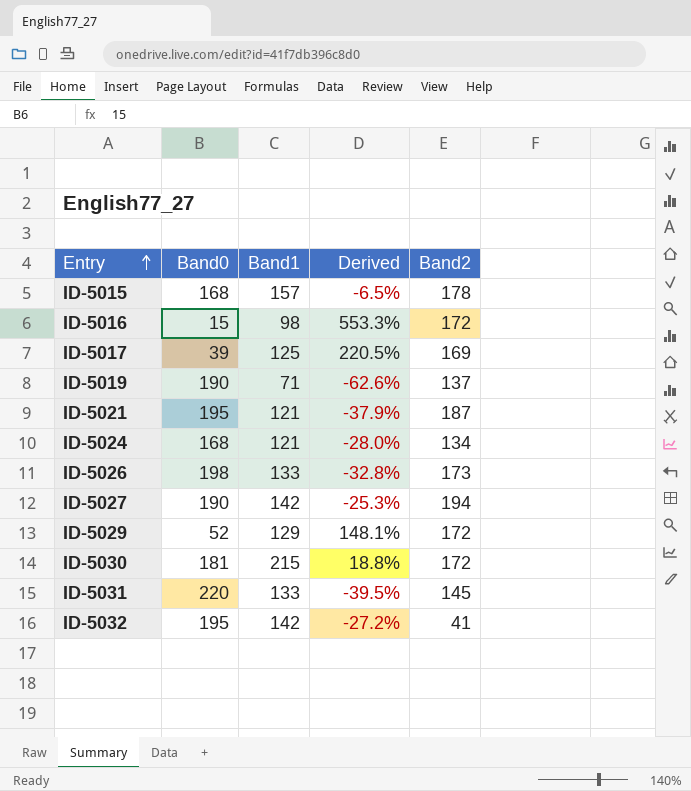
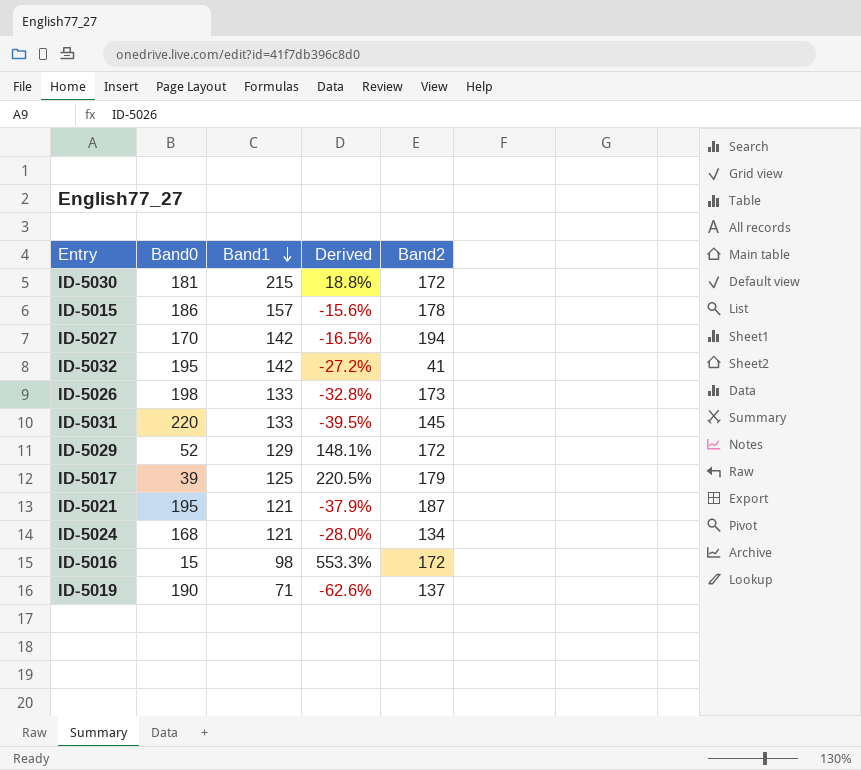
row order: Entry ascending -> Band1 descending
ID-5015 | Band0: 168 -> 186
ID-5015 | Derived: -6.5% -> -15.6%
ID-5027 | Band0: 190 -> 170
ID-5027 | Derived: -25.3% -> -16.5%
ID-5017 | Band2: 169 -> 179

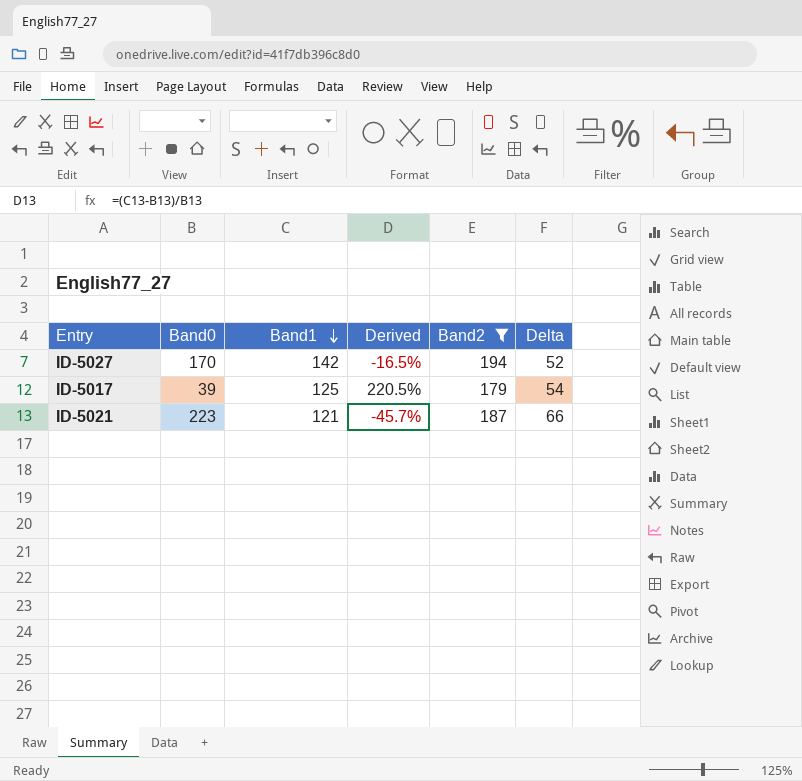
filter: none -> Band2 >= 179
column Delta | formula: none -> [Band2] - [Band1]
ID-5021 | Band0: 195 -> 223
ID-5021 | Derived: -37.9% -> -45.7%

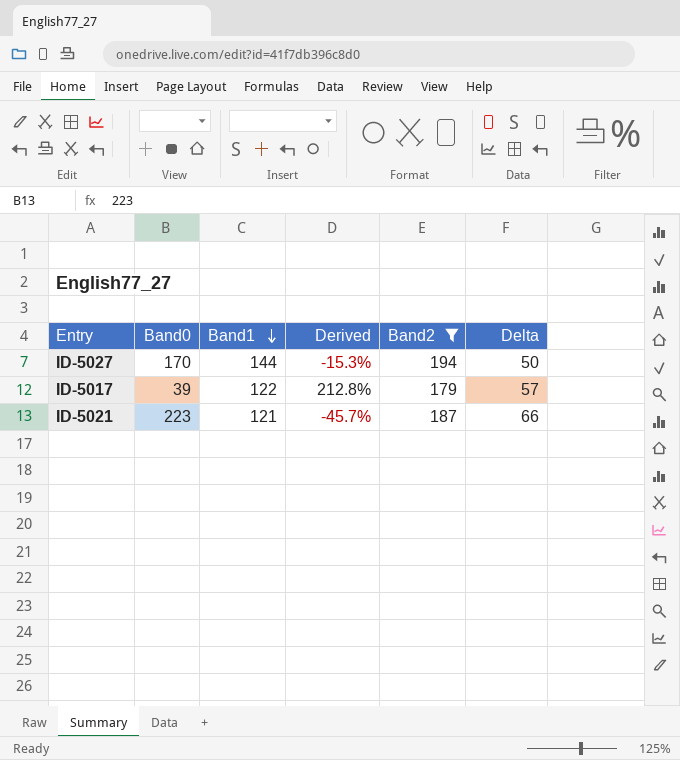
ID-5027 | Band1: 142 -> 144
ID-5027 | Derived: -16.5% -> -15.3%
ID-5027 | Delta: 52 -> 50
ID-5017 | Band1: 125 -> 122
ID-5017 | Derived: 220.5% -> 212.8%
ID-5017 | Delta: 54 -> 57

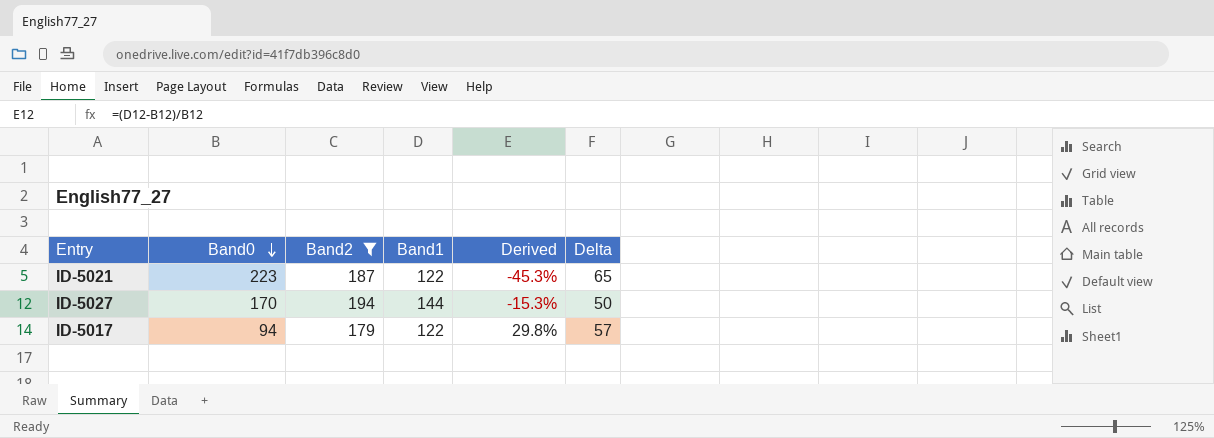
row order: Band1 descending -> Band0 descending
column Band2 | position: 5 -> 3
ID-5021 | Band1: 121 -> 122
ID-5021 | Derived: -45.7% -> -45.3%
ID-5021 | Delta: 66 -> 65
ID-5017 | Band0: 39 -> 94
ID-5017 | Derived: 212.8% -> 29.8%

